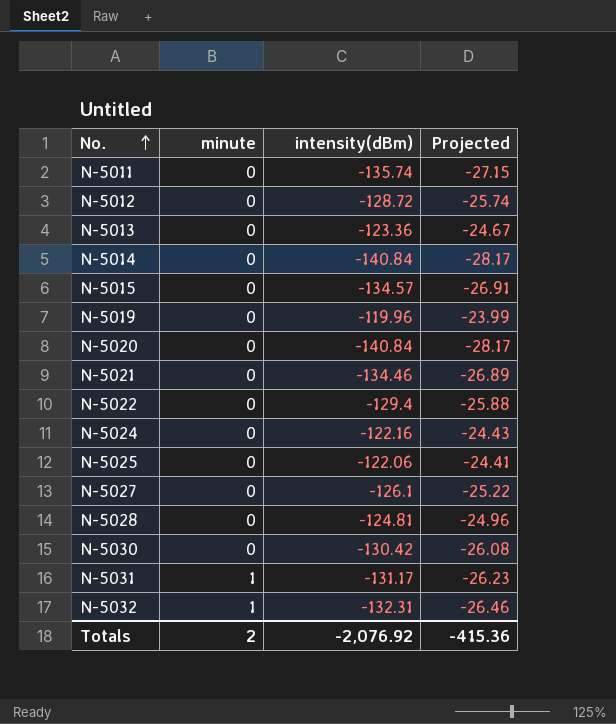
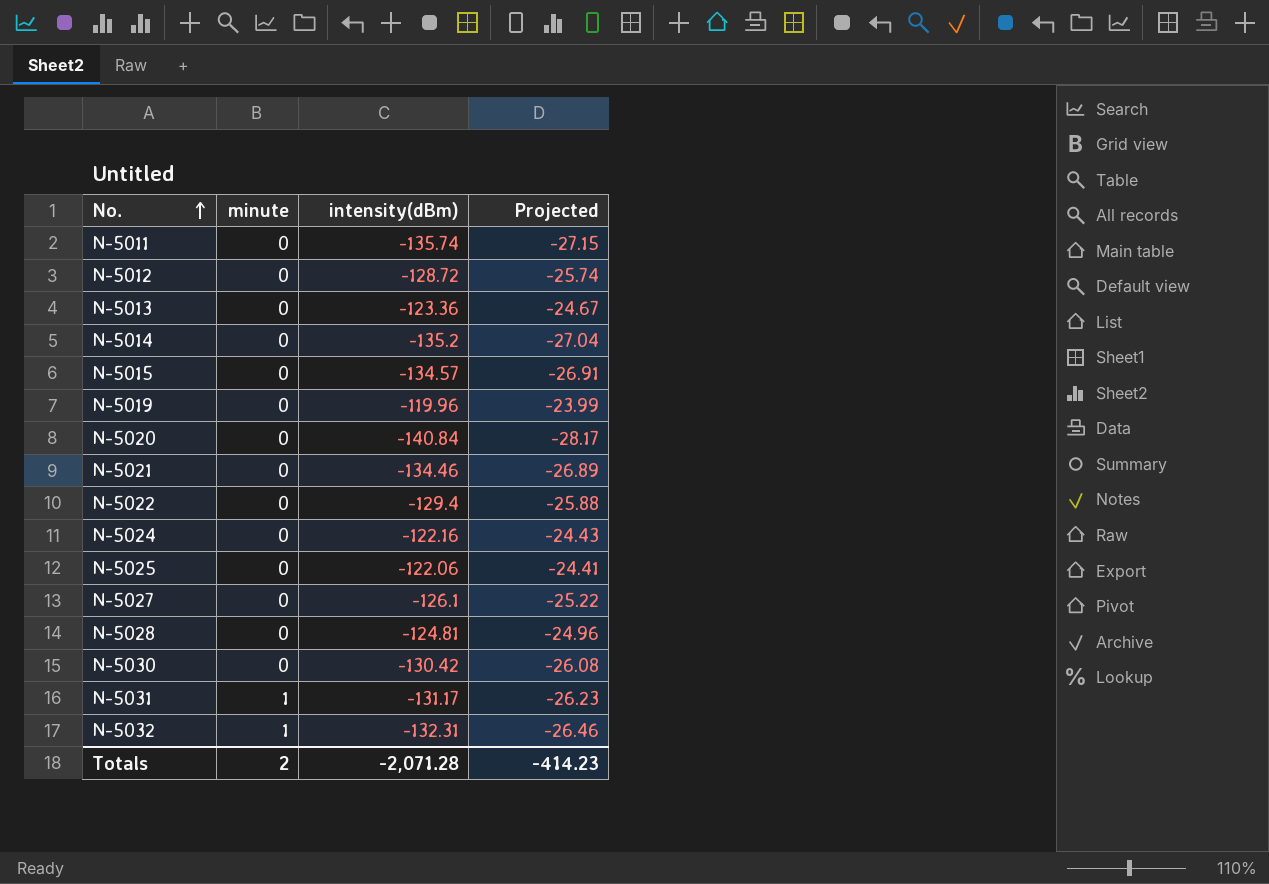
N-5014 | intensity(dBm): -140.84 -> -135.2
N-5014 | Projected: -28.17 -> -27.04
Totals | intensity(dBm): -2,076.92 -> -2,071.28
Totals | Projected: -415.36 -> -414.23

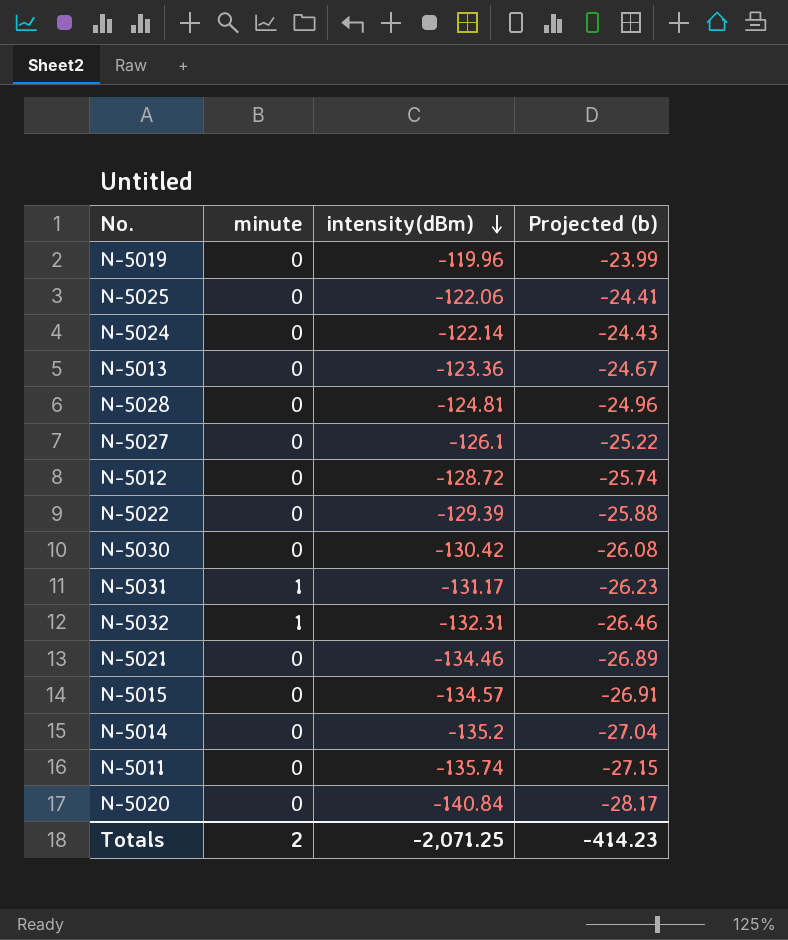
row order: No. ascending -> intensity(dBm) descending
column name: Projected -> Projected (b)
N-5024 | intensity(dBm): -122.16 -> -122.14
N-5022 | intensity(dBm): -129.4 -> -129.39
Totals | intensity(dBm): -2,071.28 -> -2,071.25

